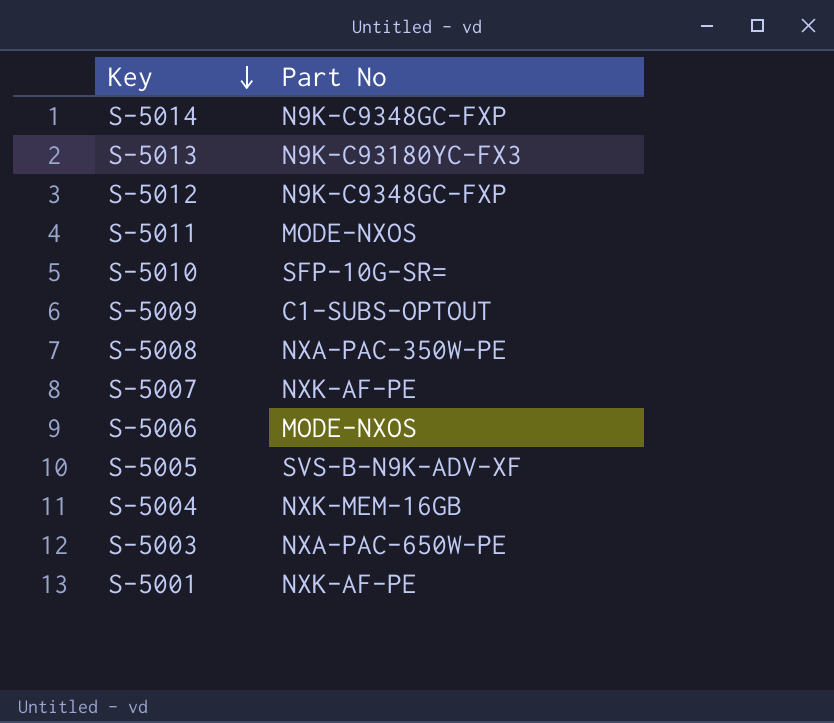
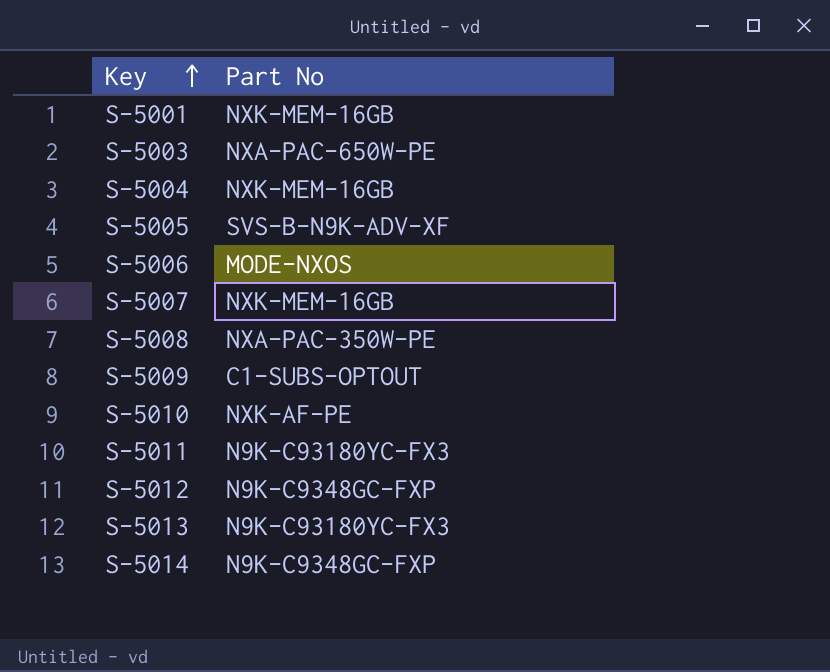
row order: Key descending -> Key ascending
S-5001 | Part No: NXK-AF-PE -> NXK-MEM-16GB
S-5007 | Part No: NXK-AF-PE -> NXK-MEM-16GB
S-5010 | Part No: SFP-10G-SR= -> NXK-AF-PE
S-5011 | Part No: MODE-NXOS -> N9K-C93180YC-FX3

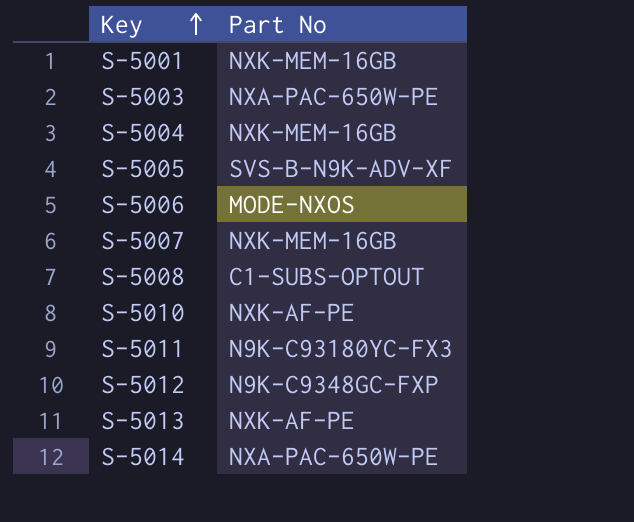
row S-5009: C1-SUBS-OPTOUT -> none
S-5008 | Part No: NXA-PAC-350W-PE -> C1-SUBS-OPTOUT
S-5013 | Part No: N9K-C93180YC-FX3 -> NXK-AF-PE
S-5014 | Part No: N9K-C9348GC-FXP -> NXA-PAC-650W-PE

